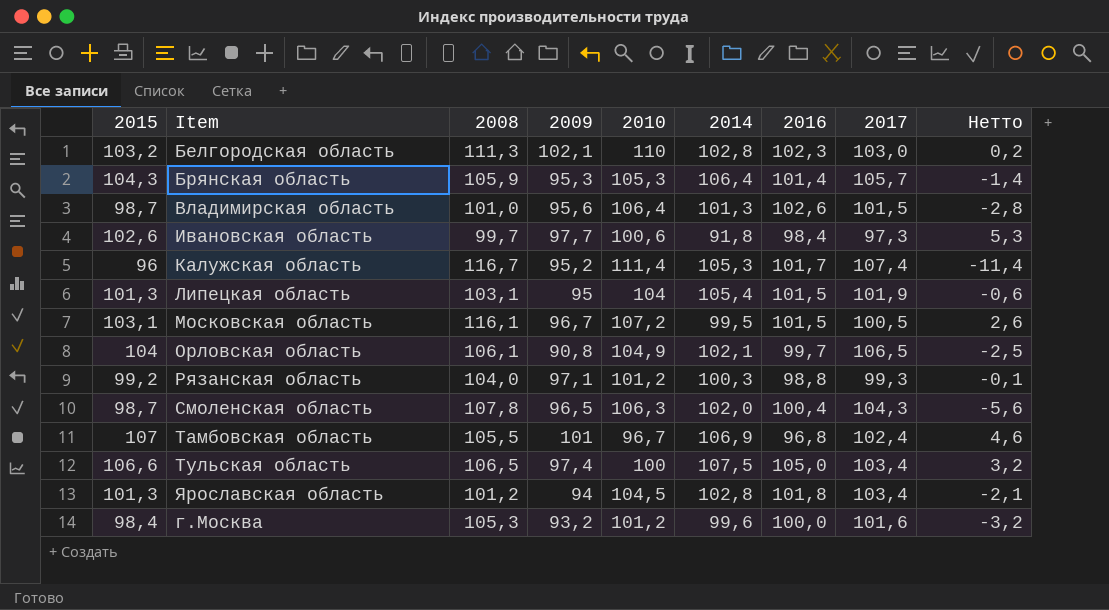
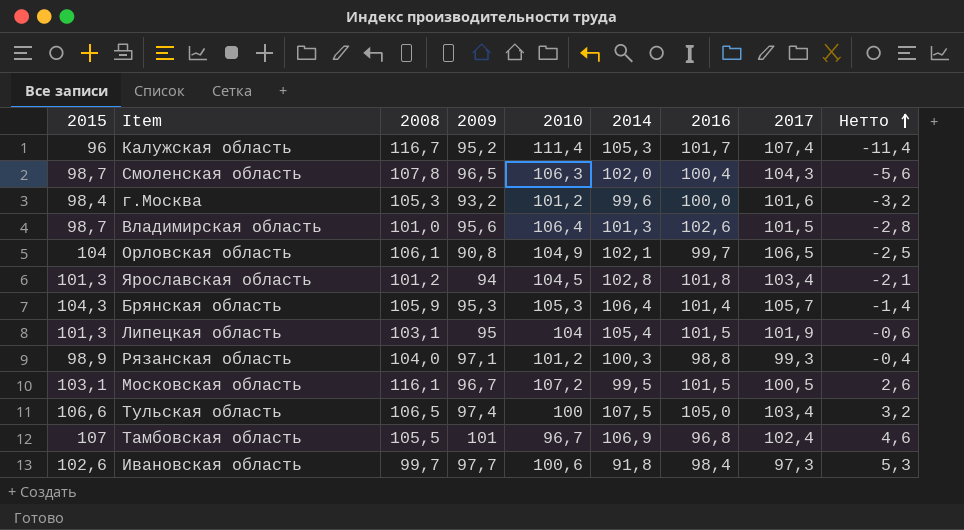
row order: none -> Нетто ascending
row Белгородская область: 103,2 | 111,3 | 102,1 | 110 | 102,8 | 102,3 | 103,0 | 0,2 -> none
Рязанская область | 2015: 99,2 -> 98,9
Рязанская область | Нетто: -0,1 -> -0,4

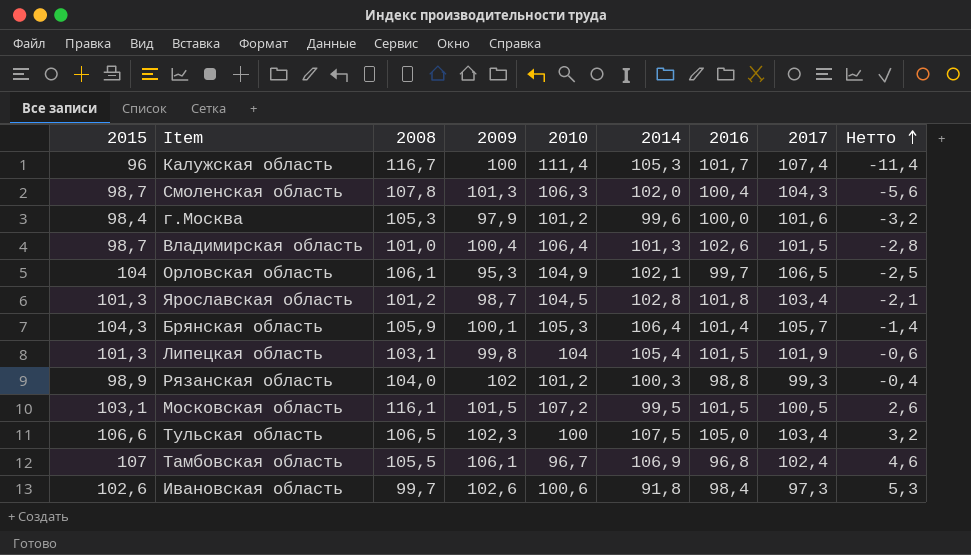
Калужская область | 2009: 95,2 -> 100
Смоленская область | 2009: 96,5 -> 101,3
г.Москва | 2009: 93,2 -> 97,9
Владимирская область | 2009: 95,6 -> 100,4
Орловская область | 2009: 90,8 -> 95,3
Ярославская область | 2009: 94 -> 98,7
Брянская область | 2009: 95,3 -> 100,1
Липецкая область | 2009: 95 -> 99,8
Рязанская область | 2009: 97,1 -> 102
Московская область | 2009: 96,7 -> 101,5
Тульская область | 2009: 97,4 -> 102,3
Тамбовская область | 2009: 101 -> 106,1
Ивановская область | 2009: 97,7 -> 102,6

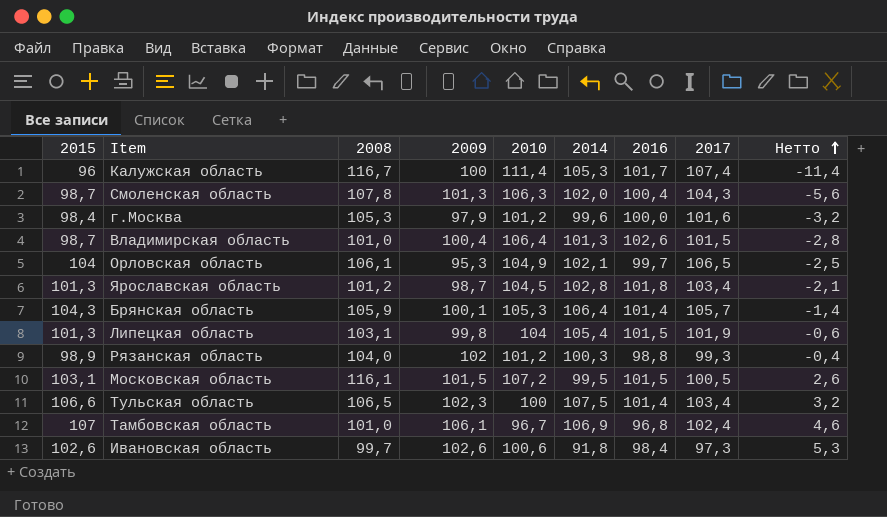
Тульская область | 2016: 105,0 -> 101,4
Тамбовская область | 2008: 105,5 -> 101,0

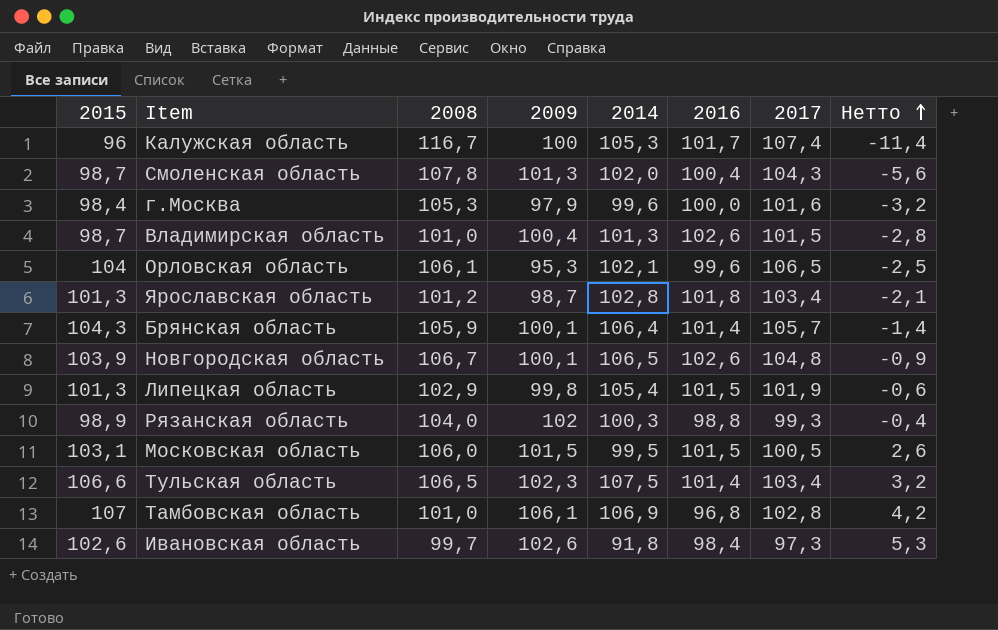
column 2010 | position: 5 -> none
Орловская область | 2016: 99,7 -> 99,6
row Новгородская область: none -> 103,9 | 106,7 | 100,1 | 106,5 | 102,6 | 104,8 | -0,9
Липецкая область | 2008: 103,1 -> 102,9
Московская область | 2008: 116,1 -> 106,0
Тамбовская область | 2017: 102,4 -> 102,8
Тамбовская область | Нетто: 4,6 -> 4,2

